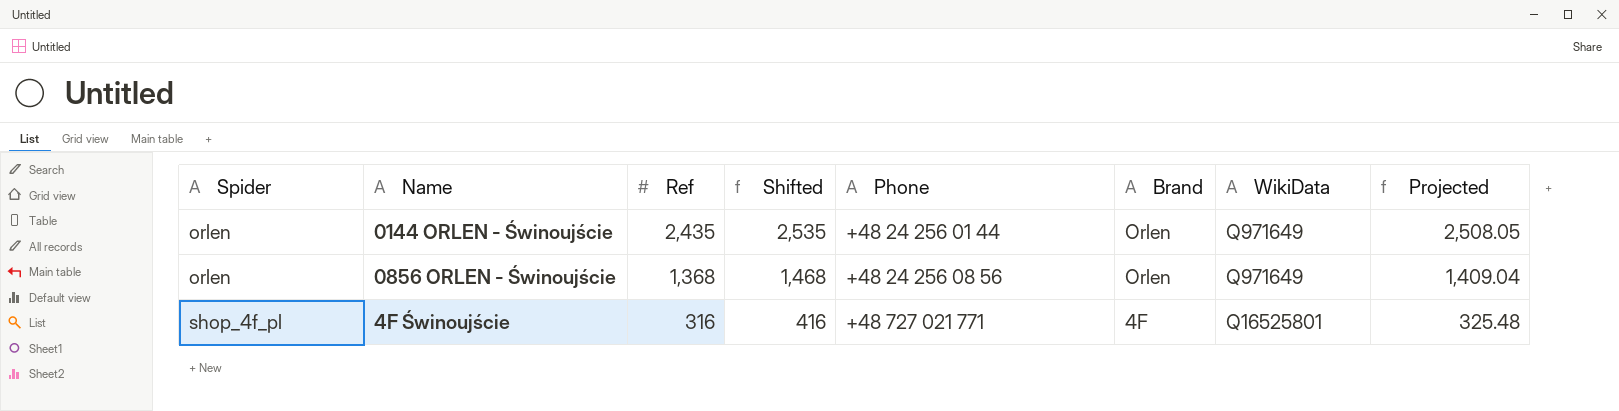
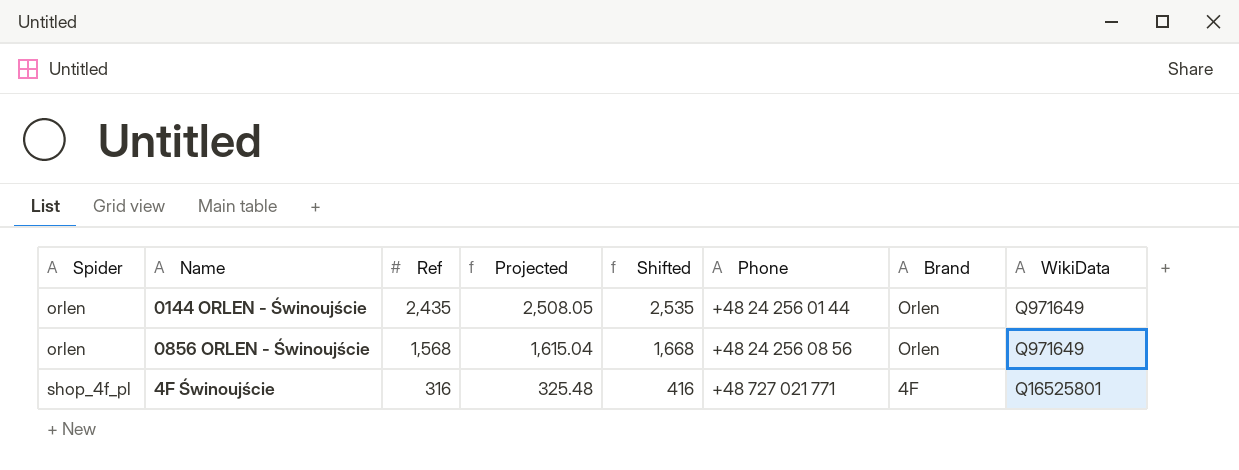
column Projected | position: 8 -> 4
0856 ORLEN - Świnoujście | Ref: 1,368 -> 1,568
0856 ORLEN - Świnoujście | Projected: 1,409.04 -> 1,615.04
0856 ORLEN - Świnoujście | Shifted: 1,468 -> 1,668

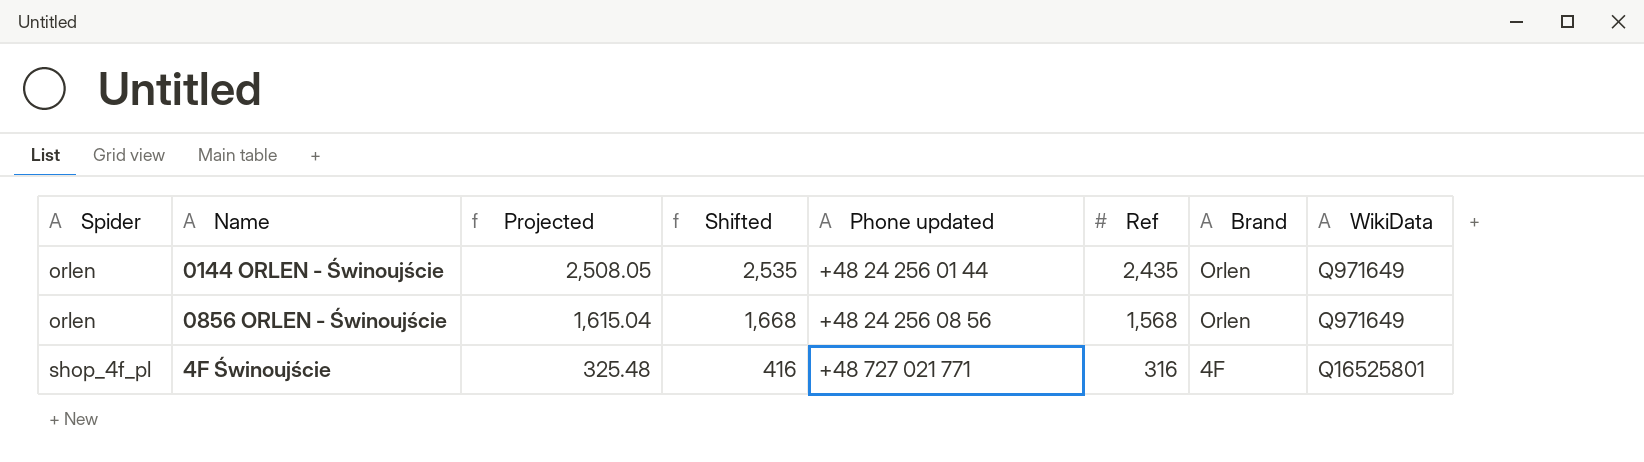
column name: Phone -> Phone updated
column Ref | position: 3 -> 6

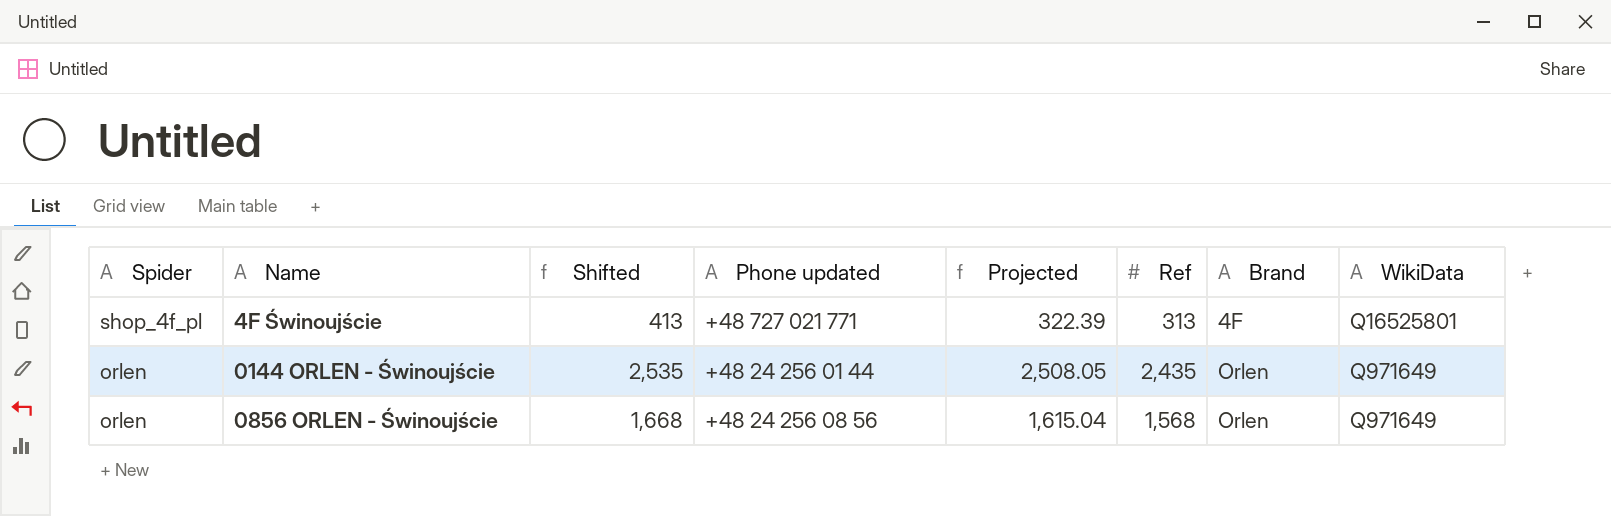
row order: Spider ascending -> Spider descending
column Projected | position: 3 -> 5
4F Świnoujście | Shifted: 416 -> 413
4F Świnoujście | Projected: 325.48 -> 322.39
4F Świnoujście | Ref: 316 -> 313

